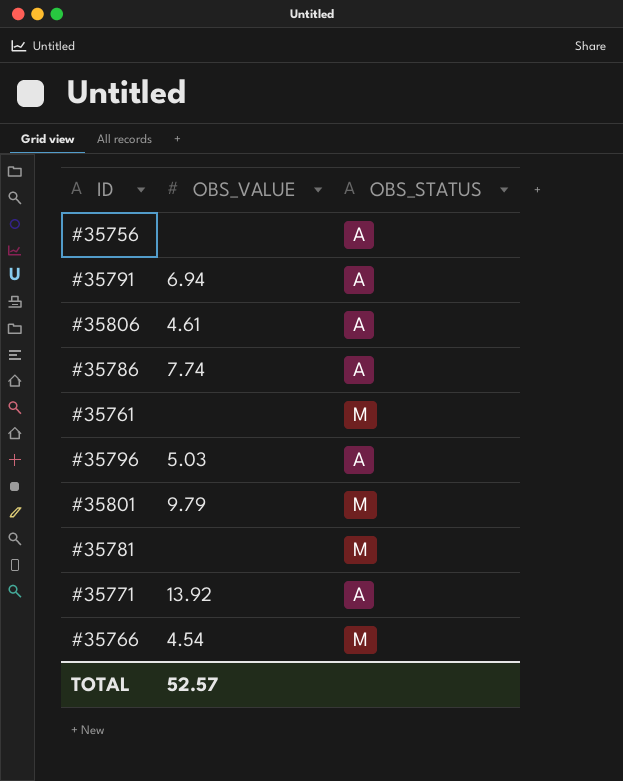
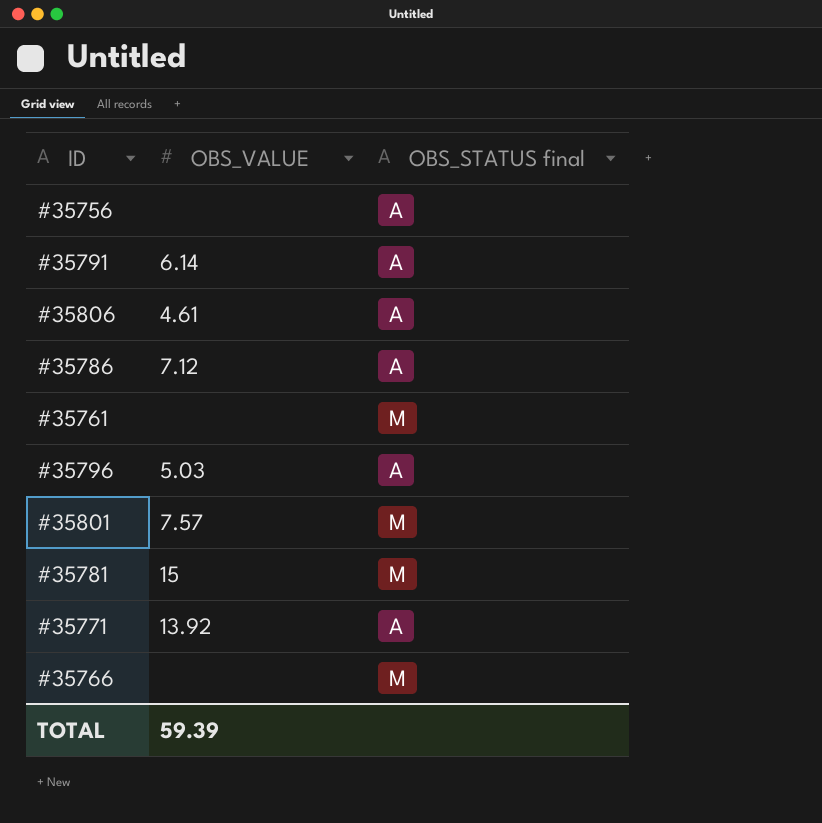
column name: OBS_STATUS -> OBS_STATUS final
#35791 | OBS_VALUE: 6.94 -> 6.14
#35786 | OBS_VALUE: 7.74 -> 7.12
#35801 | OBS_VALUE: 9.79 -> 7.57
#35781 | OBS_VALUE: none -> 15
#35766 | OBS_VALUE: 4.54 -> none
TOTAL | OBS_VALUE: 52.57 -> 59.39

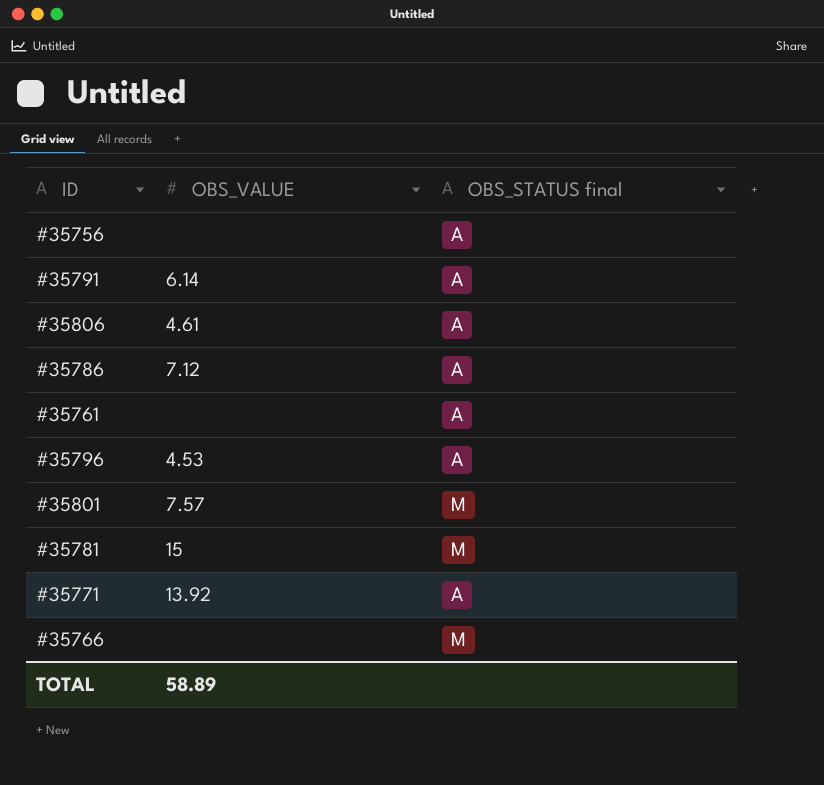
#35761 | OBS_STATUS final: M -> A
#35796 | OBS_VALUE: 5.03 -> 4.53
TOTAL | OBS_VALUE: 59.39 -> 58.89

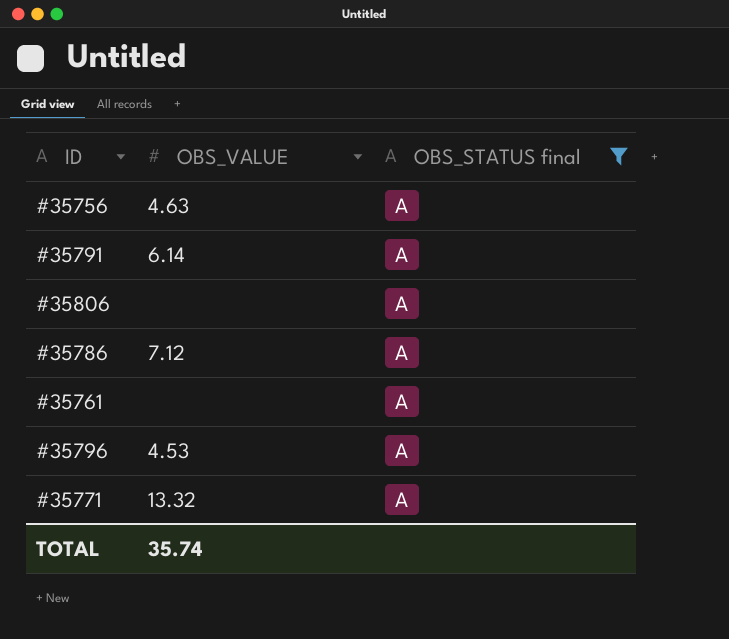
filter: none -> OBS_STATUS final = A
#35756 | OBS_VALUE: none -> 4.63
#35806 | OBS_VALUE: 4.61 -> none
#35771 | OBS_VALUE: 13.92 -> 13.32
TOTAL | OBS_VALUE: 58.89 -> 35.74

